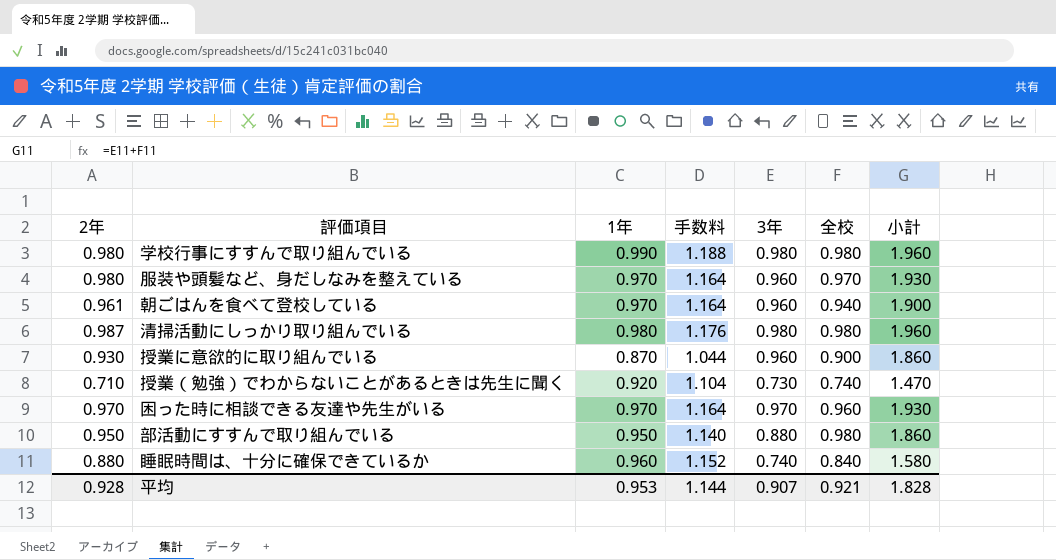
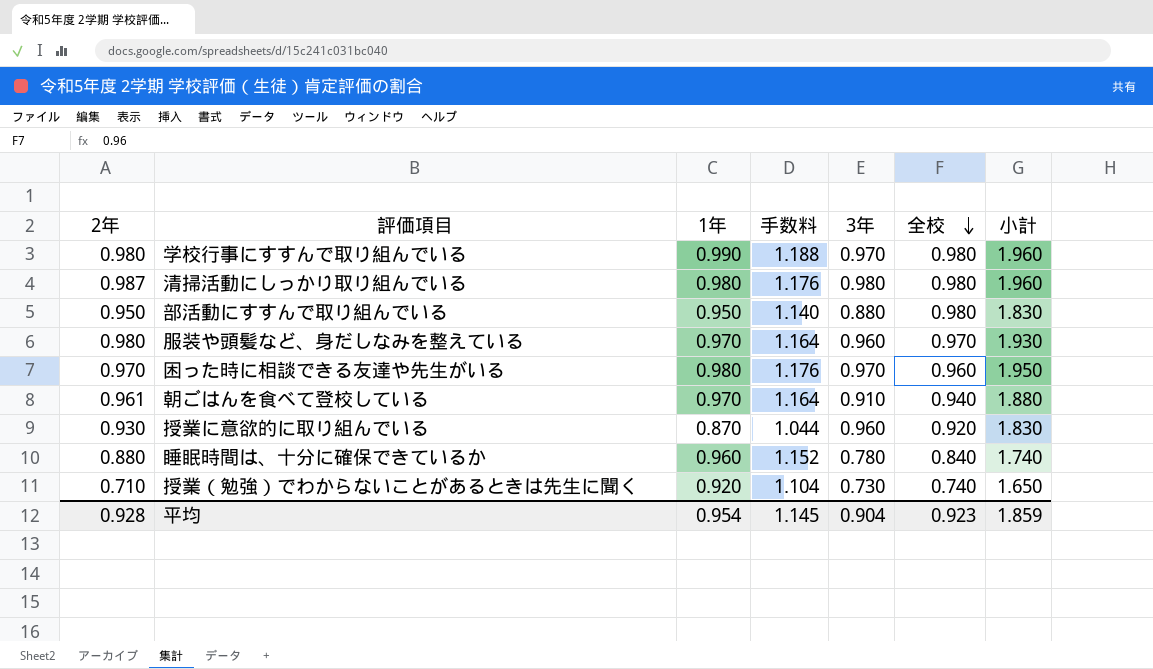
row order: none -> 全校 descending
column 小計 | formula: [3年] + [全校] -> [1年] + [3年]
学校行事にすすんで取り組んでいる | 3年: 0.980 -> 0.970
困った時に相談できる友達や先生がいる | 1年: 0.970 -> 0.980
困った時に相談できる友達や先生がいる | 手数料: 1.164 -> 1.176
朝ごはんを食べて登校している | 3年: 0.960 -> 0.910
授業に意欲的に取り組んでいる | 全校: 0.900 -> 0.920
睡眠時間は、十分に確保できているか | 3年: 0.740 -> 0.780
平均 | 1年: 0.953 -> 0.954
平均 | 手数料: 1.144 -> 1.145
平均 | 3年: 0.907 -> 0.904
平均 | 全校: 0.921 -> 0.923
平均 | 小計: 1.828 -> 1.859

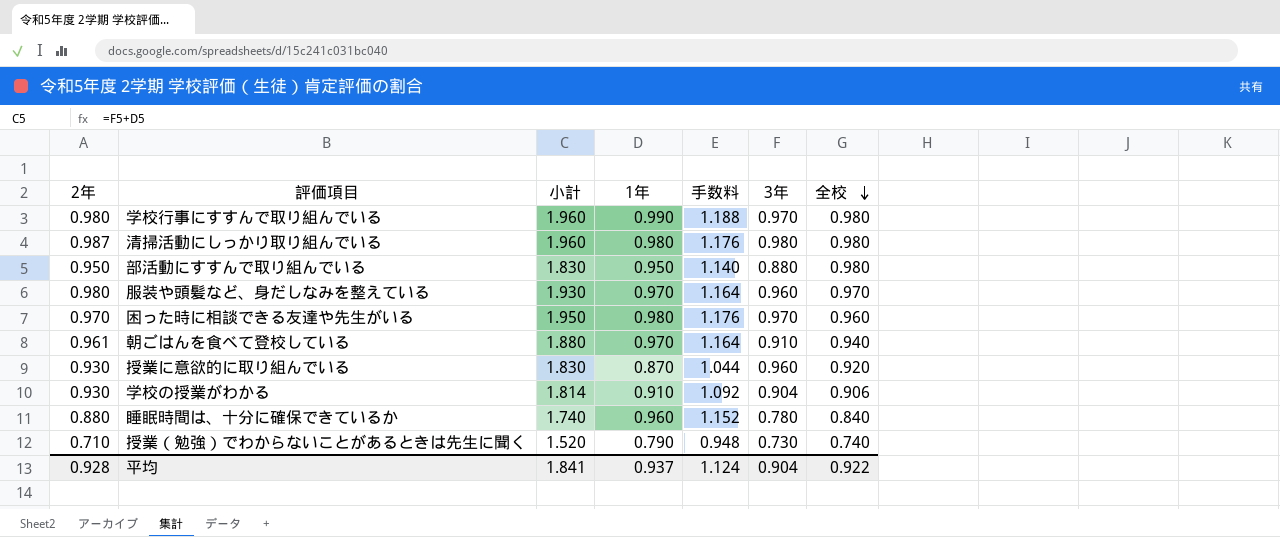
column 小計 | position: 7 -> 3
row 学校の授業がわかる: none -> 0.930 | 1.814 | 0.910 | 1.092 | 0.904 | 0.906
授業（勉強）でわからないことがあるときは先生に聞く | 小計: 1.650 -> 1.520
授業（勉強）でわからないことがあるときは先生に聞く | 1年: 0.920 -> 0.790
授業（勉強）でわからないことがあるときは先生に聞く | 手数料: 1.104 -> 0.948
平均 | 小計: 1.859 -> 1.841
平均 | 1年: 0.954 -> 0.937
平均 | 手数料: 1.145 -> 1.124
平均 | 全校: 0.923 -> 0.922

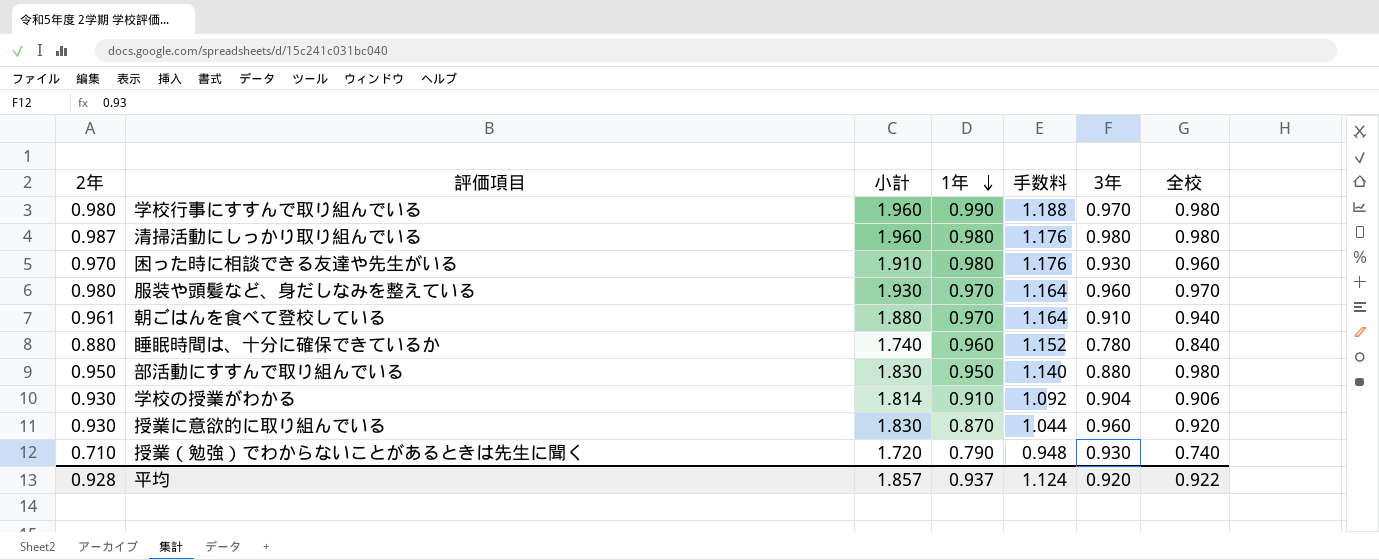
row order: 全校 descending -> 1年 descending
困った時に相談できる友達や先生がいる | 小計: 1.950 -> 1.910
困った時に相談できる友達や先生がいる | 3年: 0.970 -> 0.930
授業（勉強）でわからないことがあるときは先生に聞く | 小計: 1.520 -> 1.720
授業（勉強）でわからないことがあるときは先生に聞く | 3年: 0.730 -> 0.930
平均 | 小計: 1.841 -> 1.857
平均 | 3年: 0.904 -> 0.920

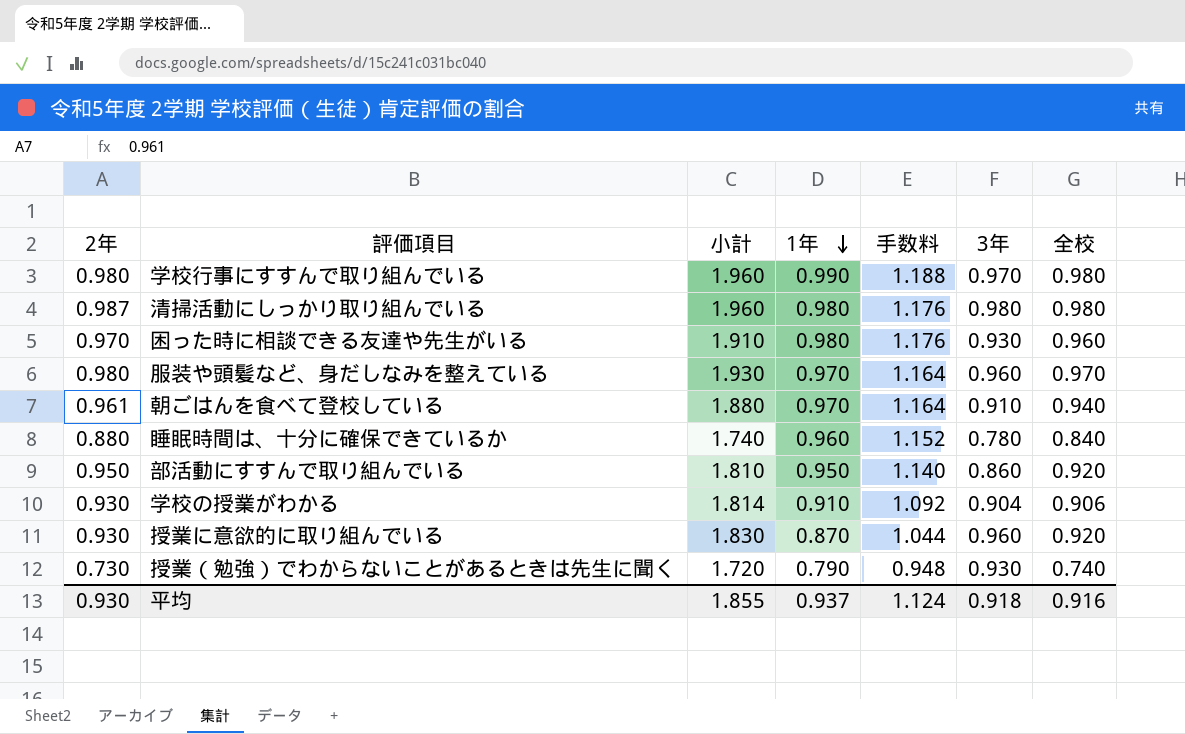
部活動にすすんで取り組んでいる | 小計: 1.830 -> 1.810
部活動にすすんで取り組んでいる | 3年: 0.880 -> 0.860
部活動にすすんで取り組んでいる | 全校: 0.980 -> 0.920
授業（勉強）でわからないことがあるときは先生に聞く | 2年: 0.710 -> 0.730
平均 | 2年: 0.928 -> 0.930
平均 | 小計: 1.857 -> 1.855
平均 | 3年: 0.920 -> 0.918
平均 | 全校: 0.922 -> 0.916

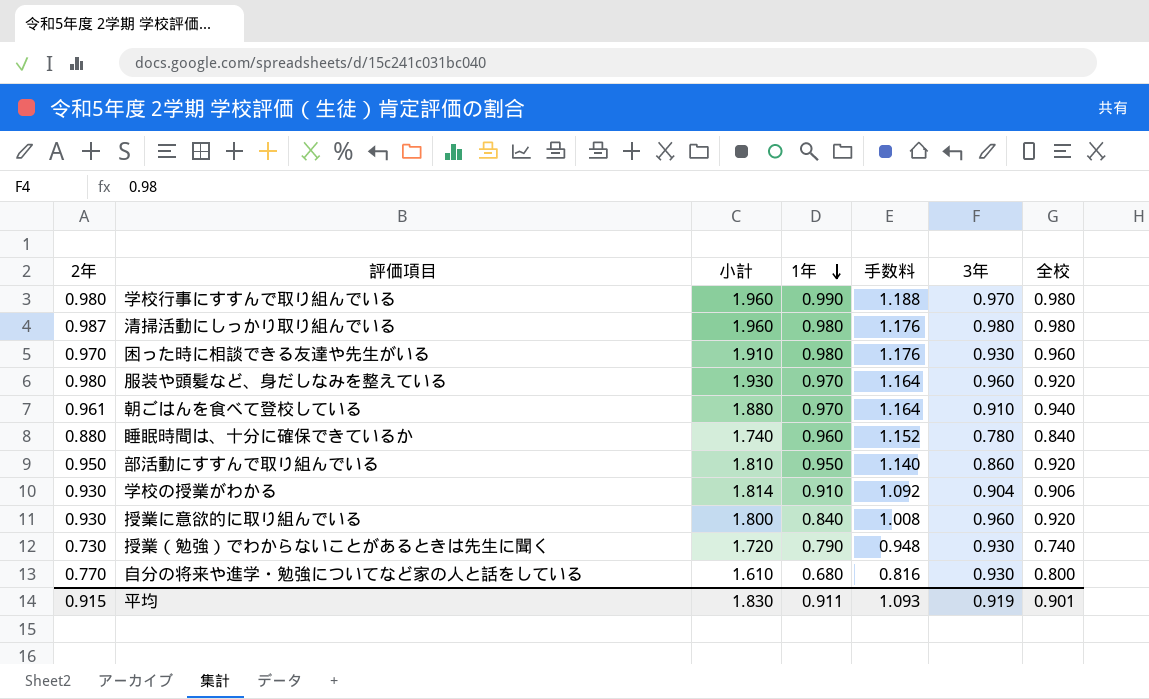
服装や頭髪など、身だしなみを整えている | 全校: 0.970 -> 0.920
授業に意欲的に取り組んでいる | 小計: 1.830 -> 1.800
授業に意欲的に取り組んでいる | 1年: 0.870 -> 0.840
授業に意欲的に取り組んでいる | 手数料: 1.044 -> 1.008
row 自分の将来や進学・勉強についてなど家の人と話をしている: none -> 0.770 | 1.610 | 0.680 | 0.816 | 0.930 | 0.800
平均 | 2年: 0.930 -> 0.915
平均 | 小計: 1.855 -> 1.830
平均 | 1年: 0.937 -> 0.911
平均 | 手数料: 1.124 -> 1.093
平均 | 3年: 0.918 -> 0.919
平均 | 全校: 0.916 -> 0.901

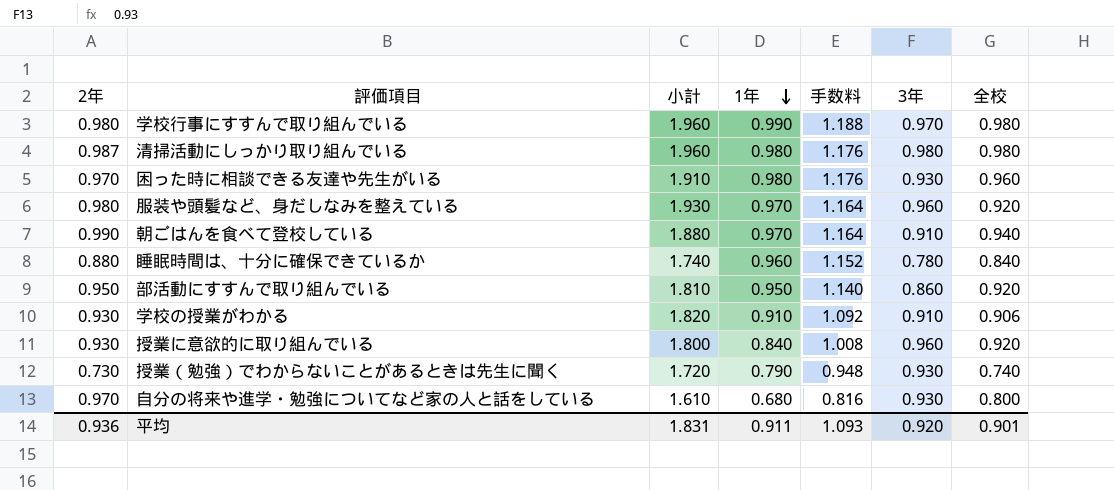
朝ごはんを食べて登校している | 2年: 0.961 -> 0.990
学校の授業がわかる | 小計: 1.814 -> 1.820
学校の授業がわかる | 3年: 0.904 -> 0.910
自分の将来や進学・勉強についてなど家の人と話をしている | 2年: 0.770 -> 0.970
平均 | 2年: 0.915 -> 0.936
平均 | 小計: 1.830 -> 1.831
平均 | 3年: 0.919 -> 0.920

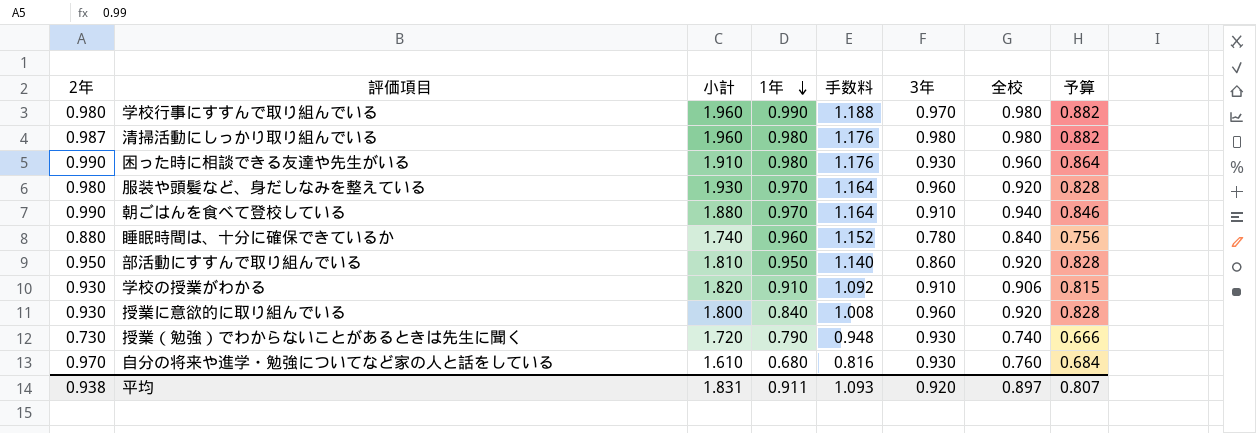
column 予算 | formula: none -> [全校] * 0.9
困った時に相談できる友達や先生がいる | 2年: 0.970 -> 0.990
自分の将来や進学・勉強についてなど家の人と話をしている | 全校: 0.800 -> 0.760
平均 | 2年: 0.936 -> 0.938
平均 | 全校: 0.901 -> 0.897

